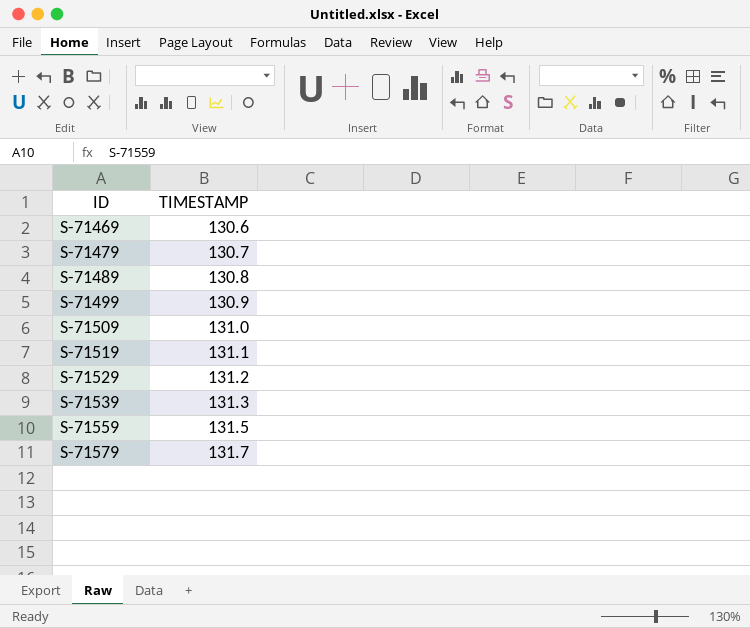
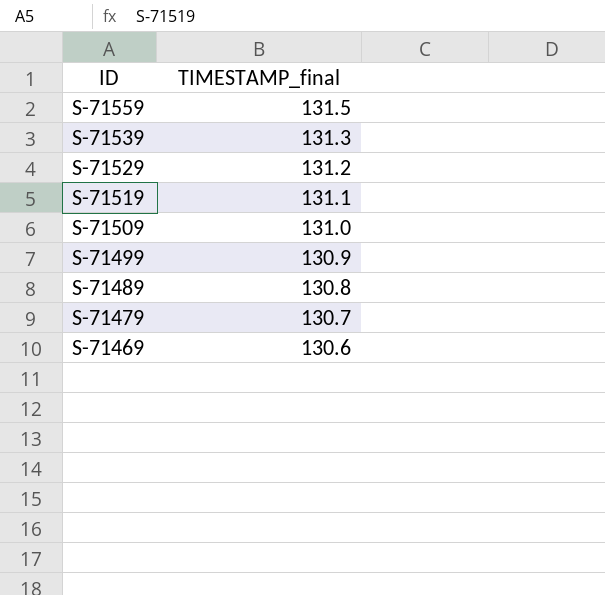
row order: ID ascending -> ID descending
column name: TIMESTAMP -> TIMESTAMP_final
row S-71579: 131.7 -> none

